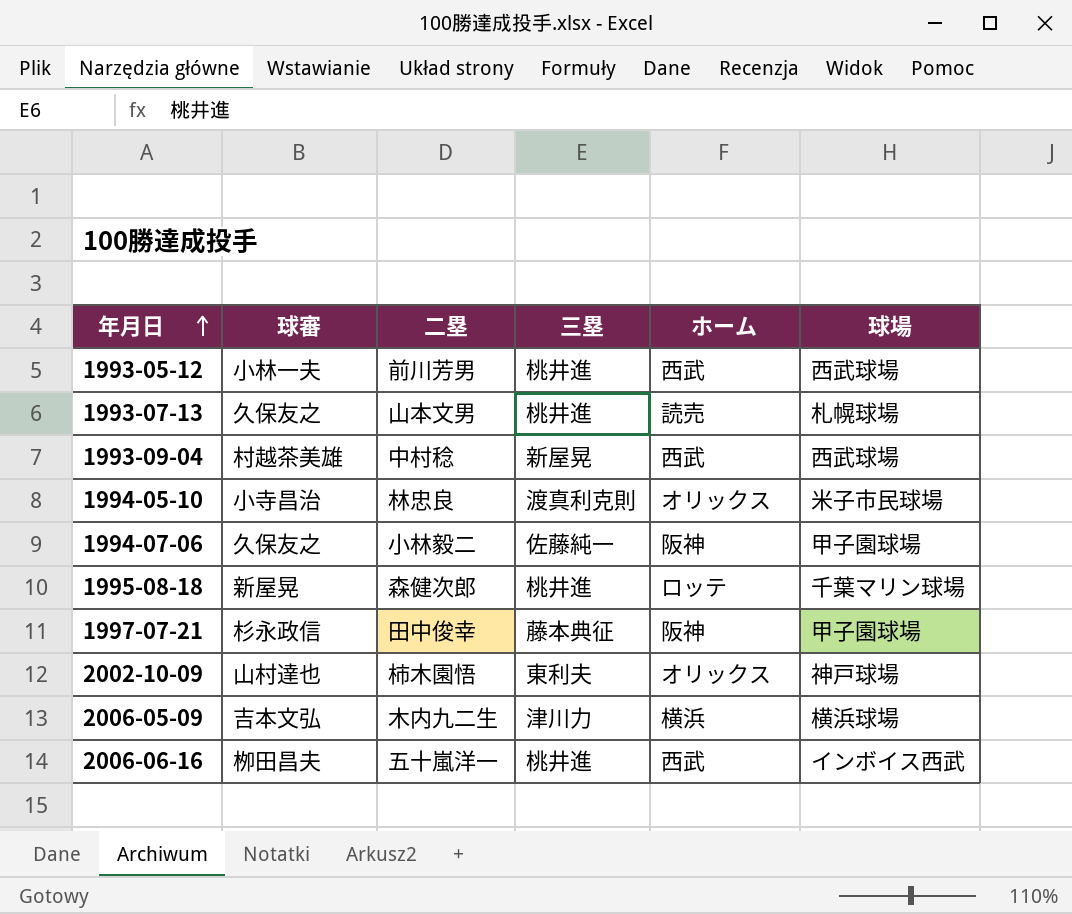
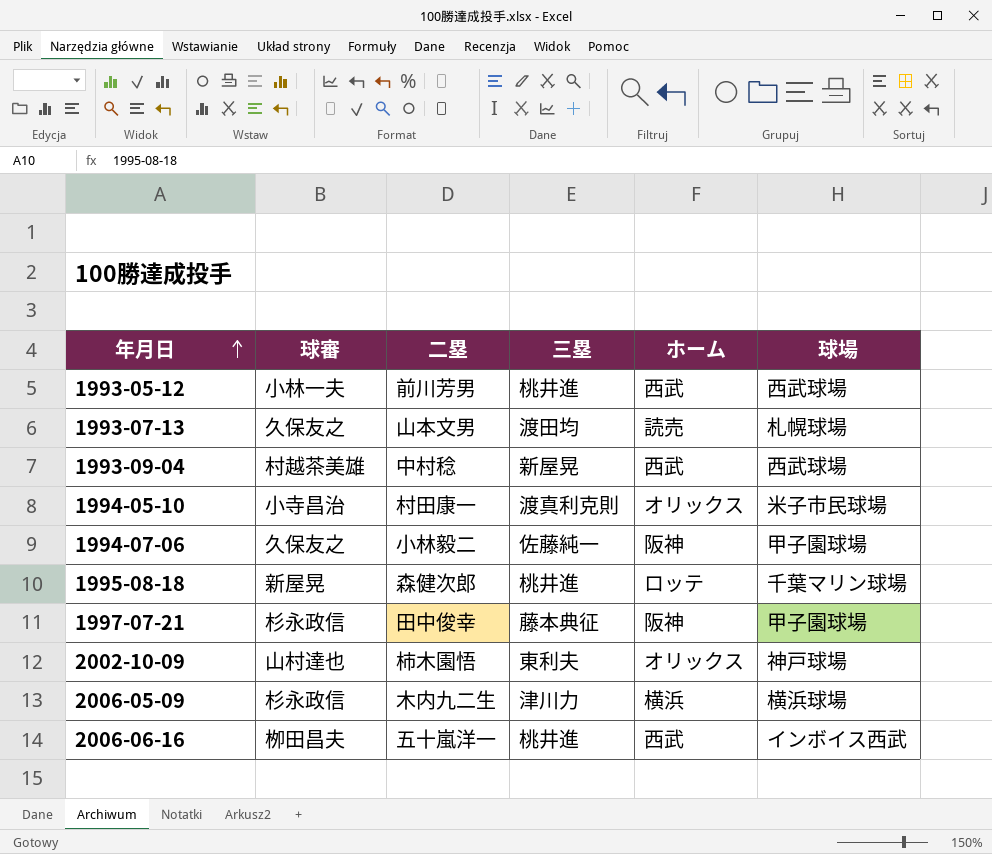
1993-07-13 | 三塁: 桃井進 -> 渡田均
1994-05-10 | 二塁: 林忠良 -> 村田康一
2006-05-09 | 球審: 吉本文弘 -> 杉永政信

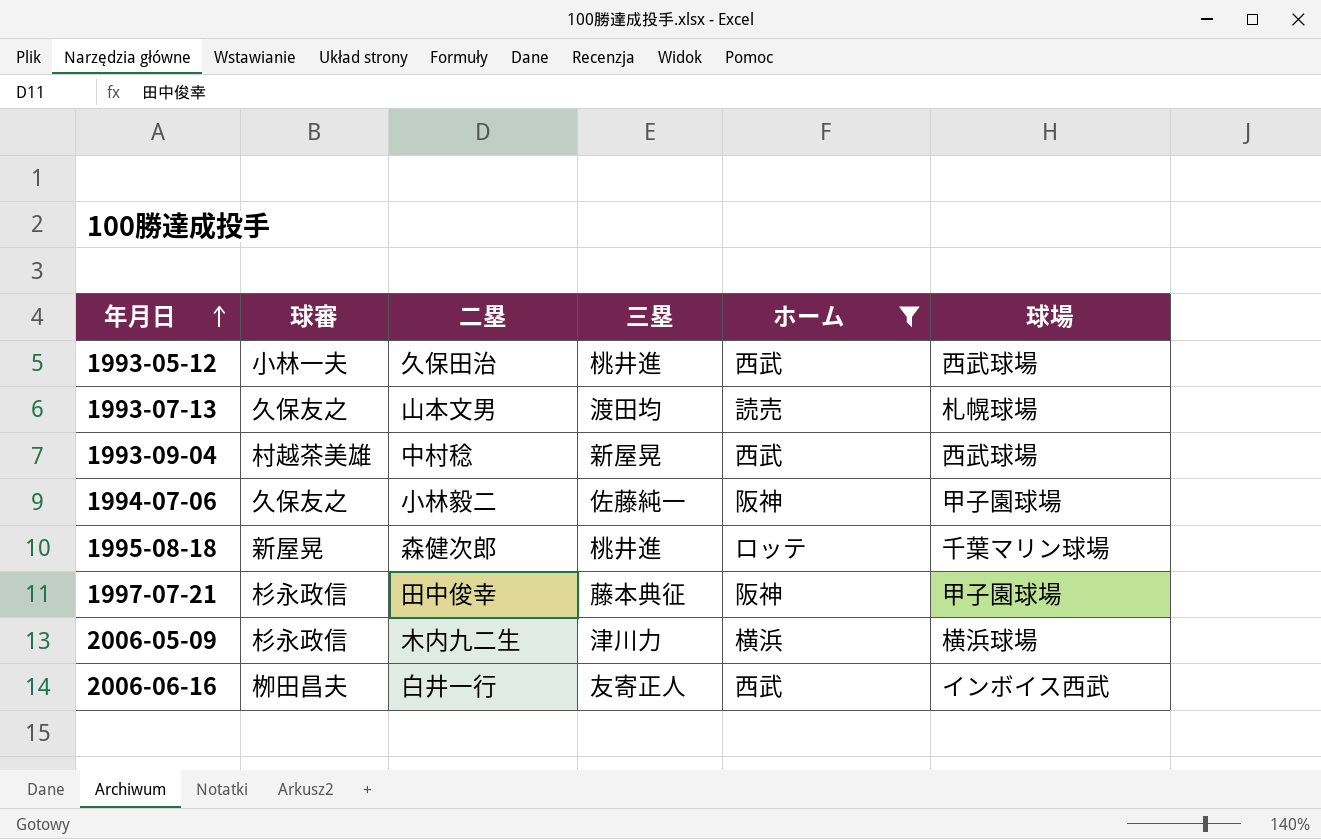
filter: none -> ホーム != オリックス
1993-05-12 | 二塁: 前川芳男 -> 久保田治
2006-06-16 | 二塁: 五十嵐洋一 -> 白井一行
2006-06-16 | 三塁: 桃井進 -> 友寄正人

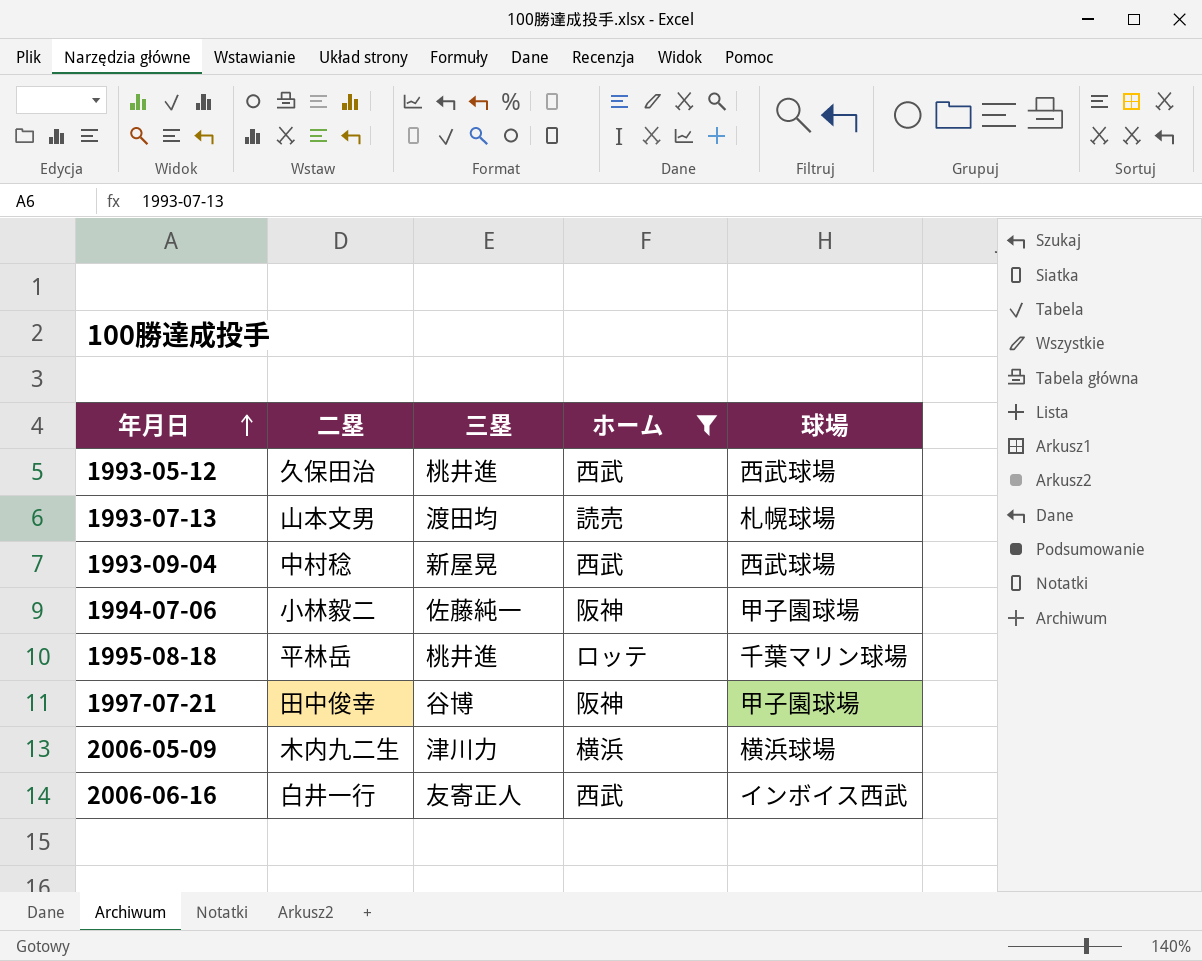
column 球審 | position: 2 -> none
1995-08-18 | 二塁: 森健次郎 -> 平林岳
1997-07-21 | 三塁: 藤本典征 -> 谷博

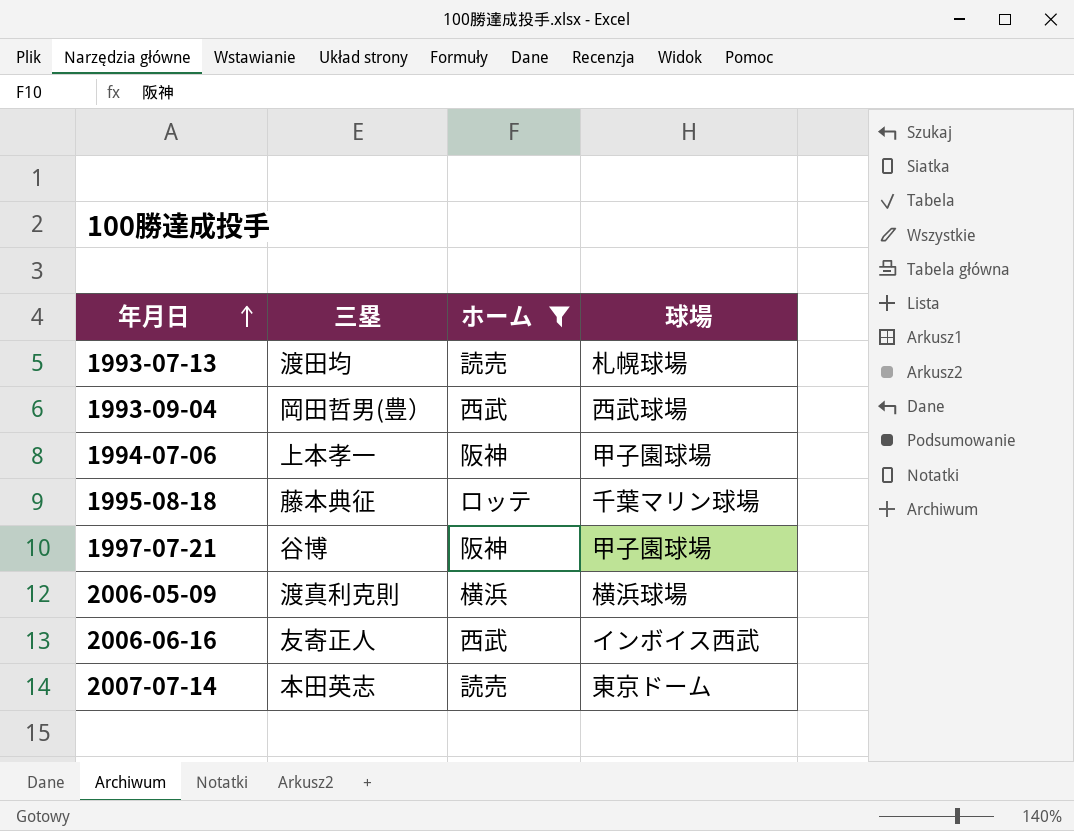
column 二塁 | position: 2 -> none
row 1993-05-12: 久保田治 | 桃井進 | 西武 | 西武球場 -> none
1993-09-04 | 三塁: 新屋晃 -> 岡田哲男(豊）
1994-07-06 | 三塁: 佐藤純一 -> 上本孝一
1995-08-18 | 三塁: 桃井進 -> 藤本典征
2006-05-09 | 三塁: 津川力 -> 渡真利克則
row 2007-07-14: none -> 本田英志 | 読売 | 東京ドーム

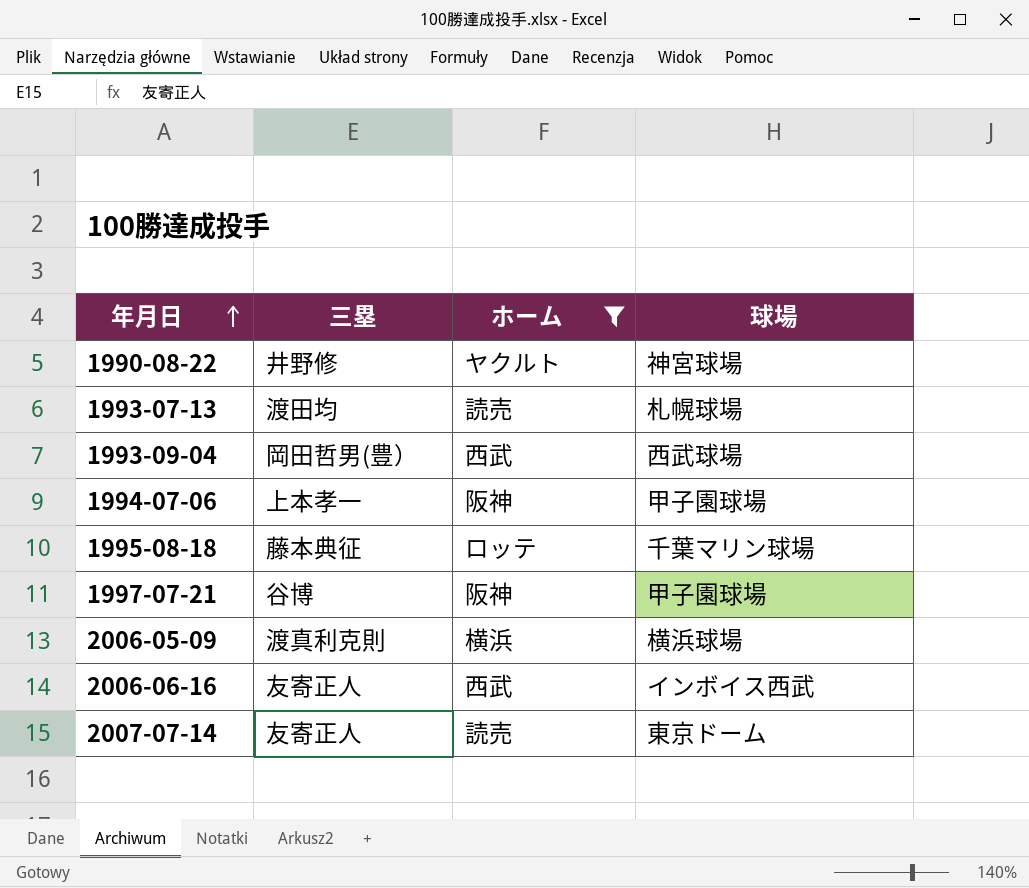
row 1990-08-22: none -> 井野修 | ヤクルト | 神宮球場
2007-07-14 | 三塁: 本田英志 -> 友寄正人

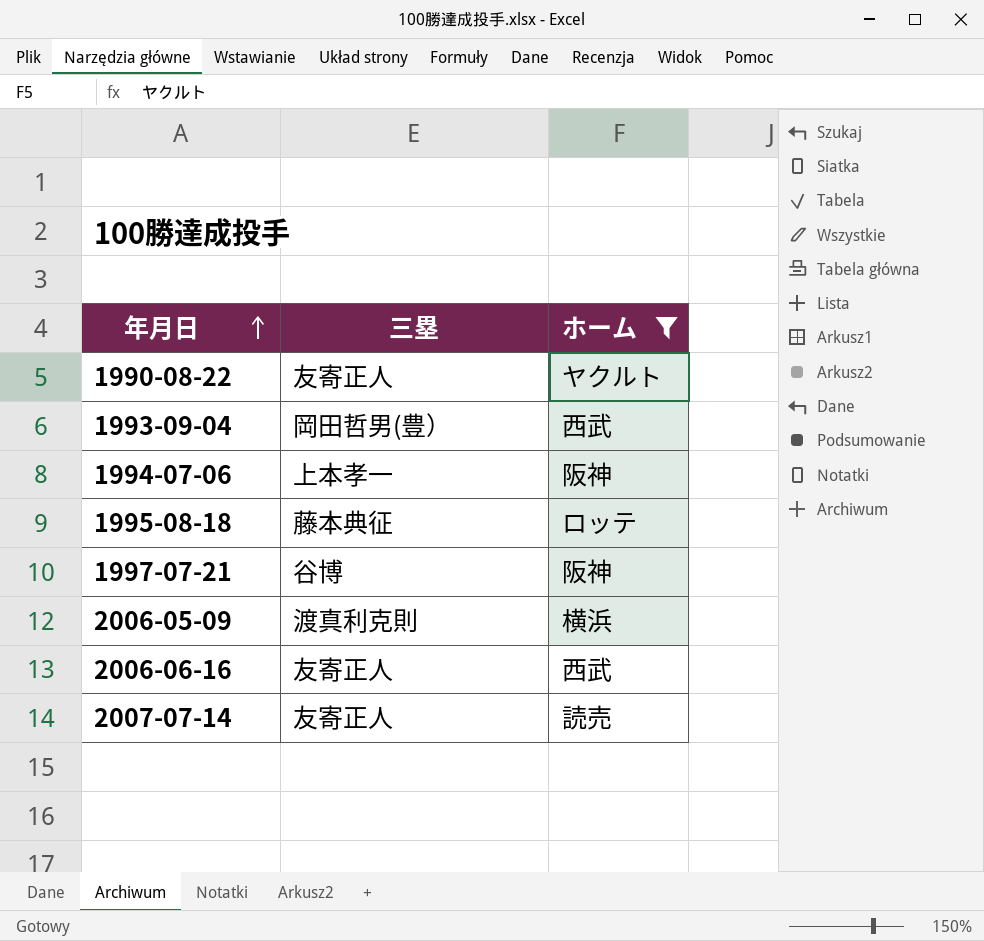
column 球場 | position: 4 -> none
row 1993-07-13: 渡田均 | 読売 | 札幌球場 -> none
1990-08-22 | 三塁: 井野修 -> 友寄正人

